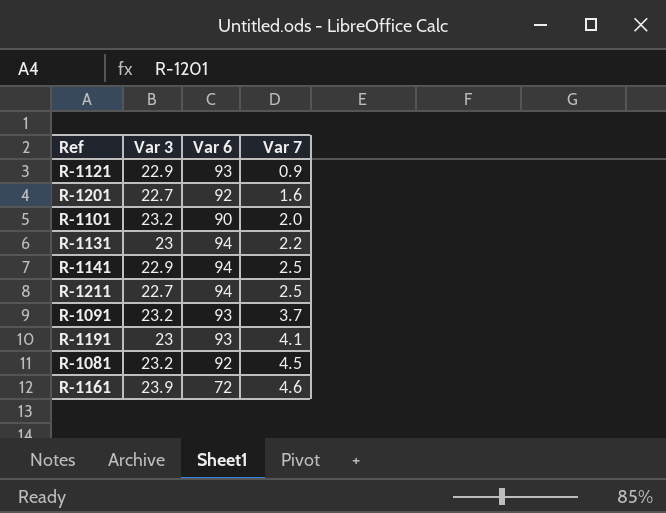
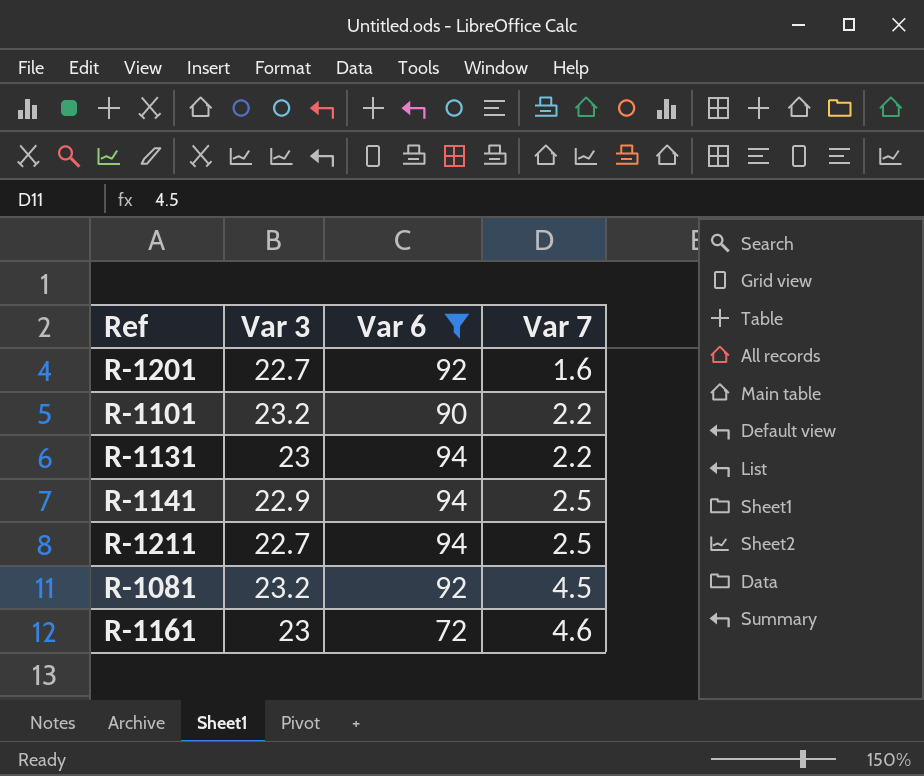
filter: none -> Var 6 != 93
R-1101 | Var 7: 2.0 -> 2.2
R-1161 | Var 3: 23.9 -> 23

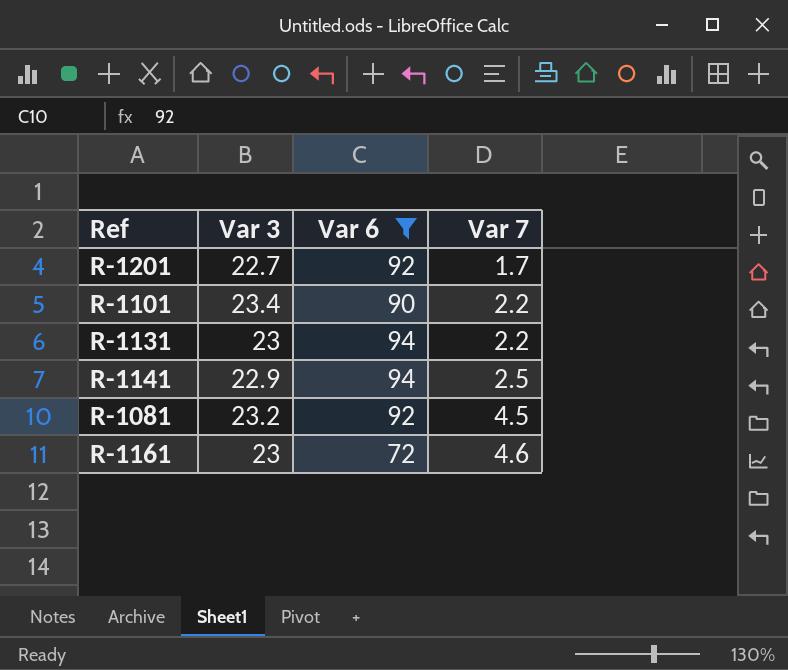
row R-1211: 22.7 | 94 | 2.5 -> none
R-1201 | Var 7: 1.6 -> 1.7
R-1101 | Var 3: 23.2 -> 23.4

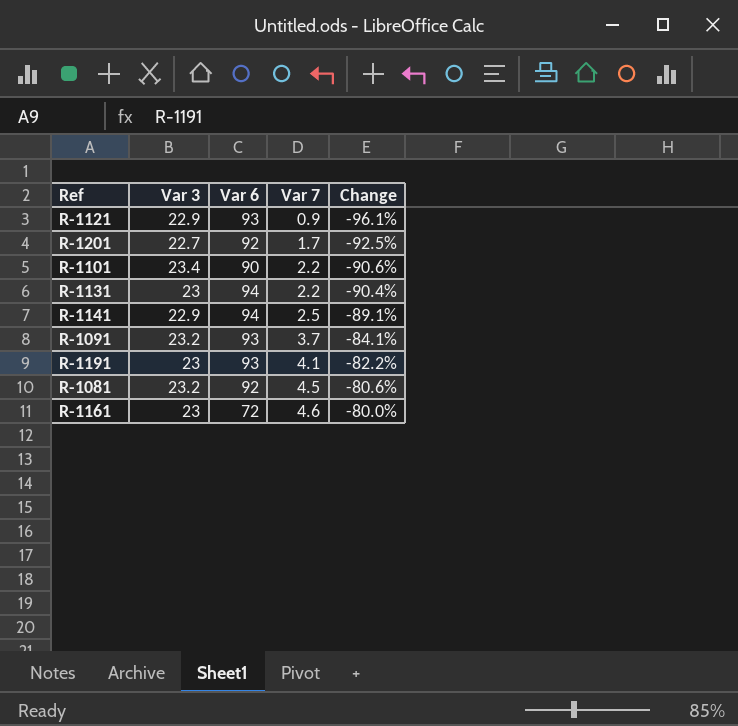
filter: Var 6 != 93 -> none
column Change | formula: none -> ([Var 7] - [Var 3]) / [Var 3]

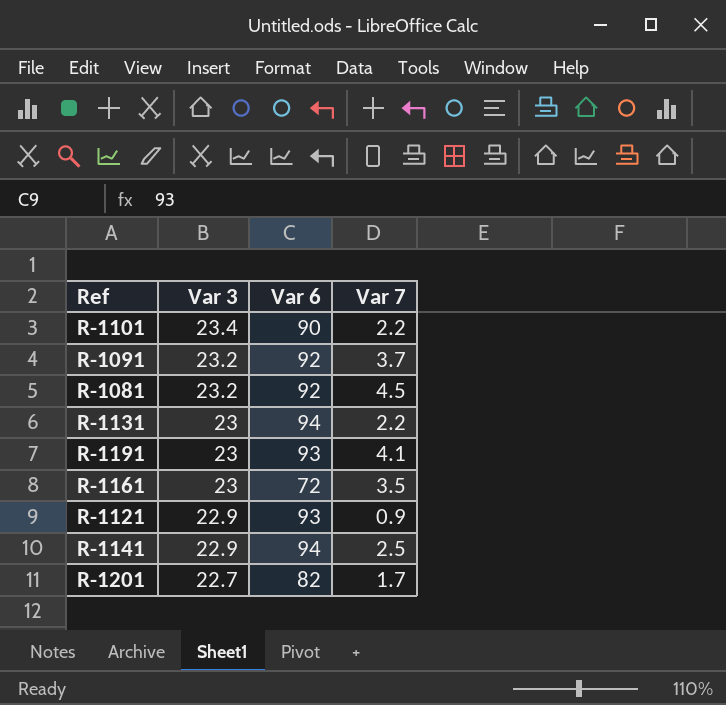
row order: Var 7 ascending -> Var 3 descending
column Change | formula: ([Var 7] - [Var 3]) / [Var 3] -> none
R-1091 | Var 6: 93 -> 92
R-1161 | Var 7: 4.6 -> 3.5
R-1201 | Var 6: 92 -> 82

